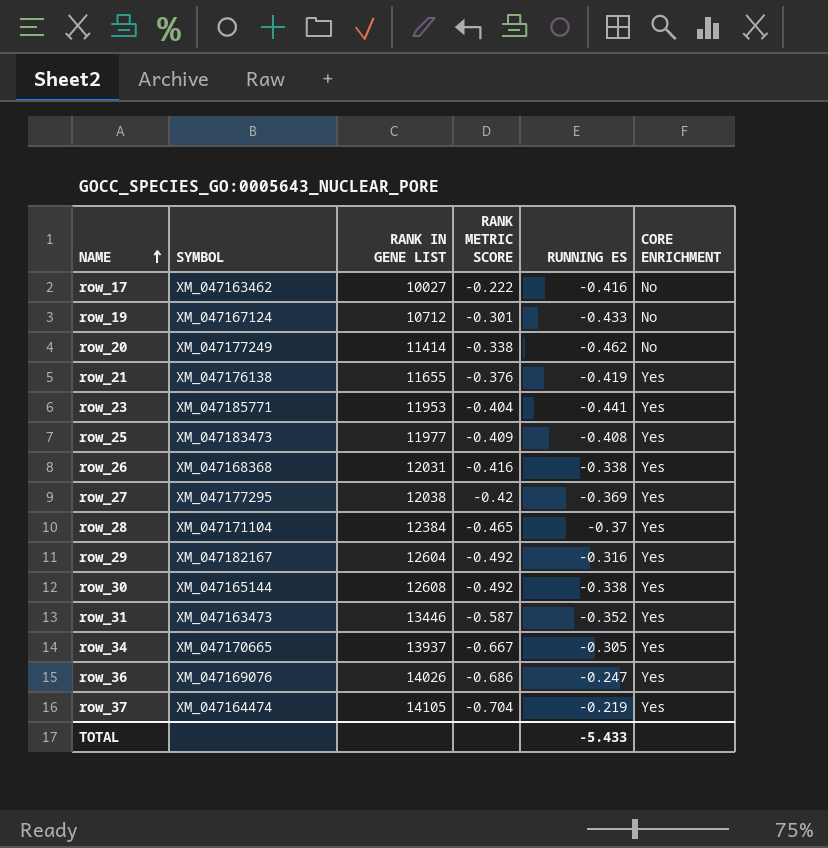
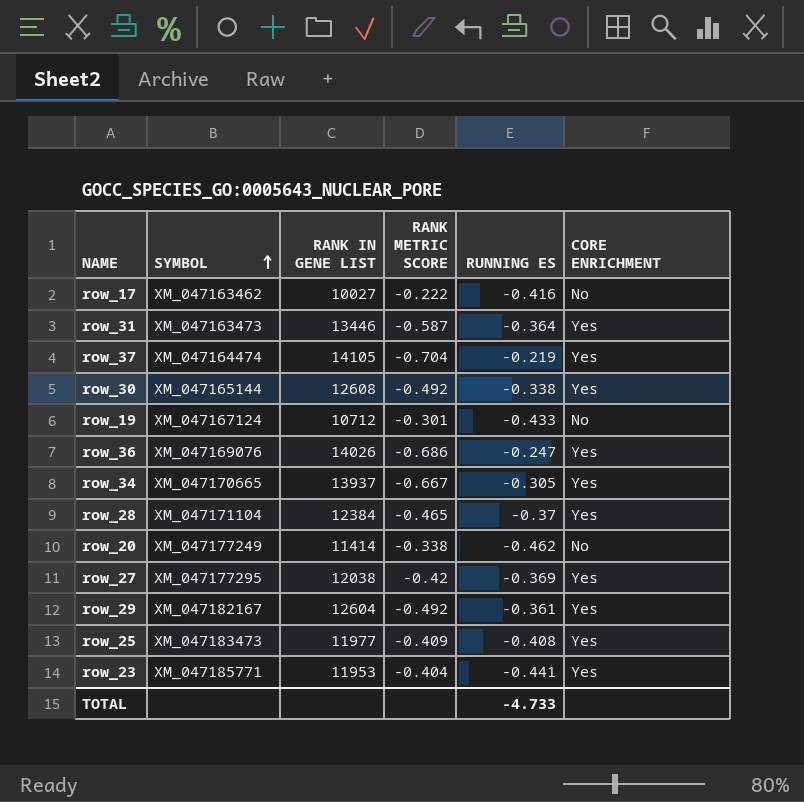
row order: NAME ascending -> SYMBOL ascending
row row_21: XM_047176138 | 11655 | -0.376 | -0.419 | Yes -> none
row row_26: XM_047168368 | 12031 | -0.416 | -0.338 | Yes -> none
row_31 | RUNNING ES: -0.352 -> -0.364
row_29 | RUNNING ES: -0.316 -> -0.361
TOTAL | RUNNING ES: -5.433 -> -4.733

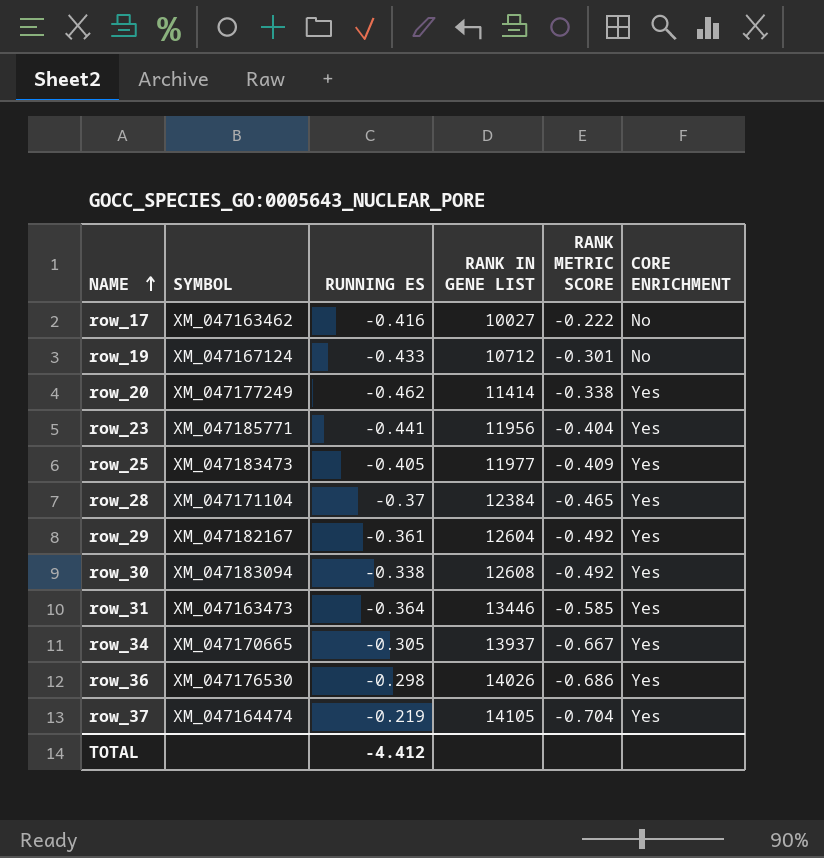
row order: SYMBOL ascending -> NAME ascending
column RUNNING ES | position: 5 -> 3
row row_27: XM_047177295 | 12038 | -0.42 | -0.369 | Yes -> none
row_20 | CORE ENRICHMENT: No -> Yes
row_23 | RANK IN GENE LIST: 11953 -> 11956
row_25 | RUNNING ES: -0.408 -> -0.405
row_30 | SYMBOL: XM_047165144 -> XM_047183094
row_31 | RANK METRIC SCORE: -0.587 -> -0.585
row_36 | SYMBOL: XM_047169076 -> XM_047176530
row_36 | RUNNING ES: -0.247 -> -0.298
TOTAL | RUNNING ES: -4.733 -> -4.412

